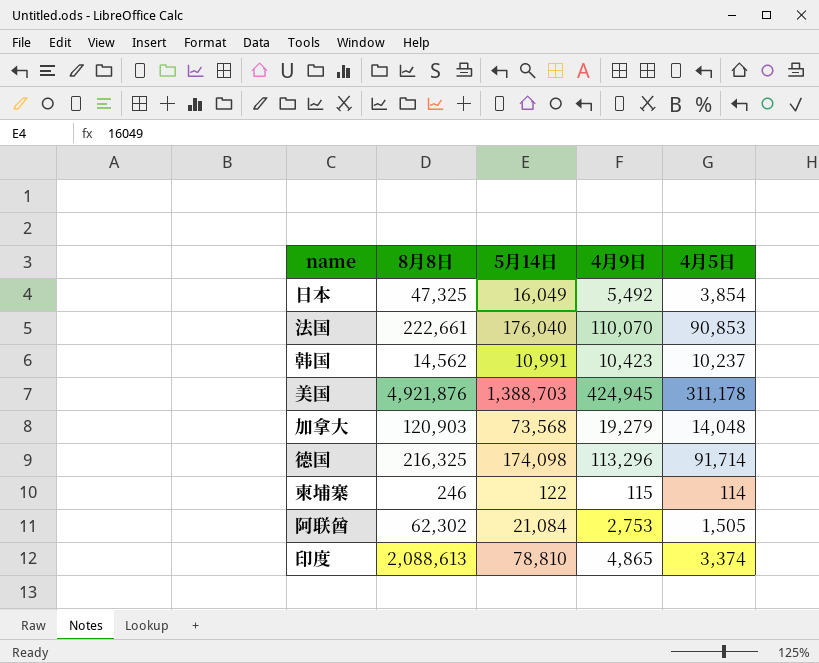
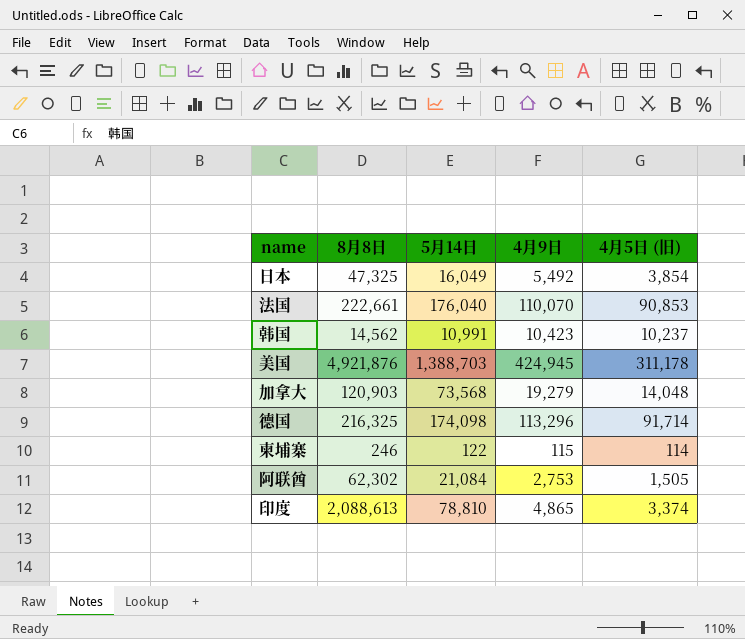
column name: 4月5日 -> 4月5日 (旧)

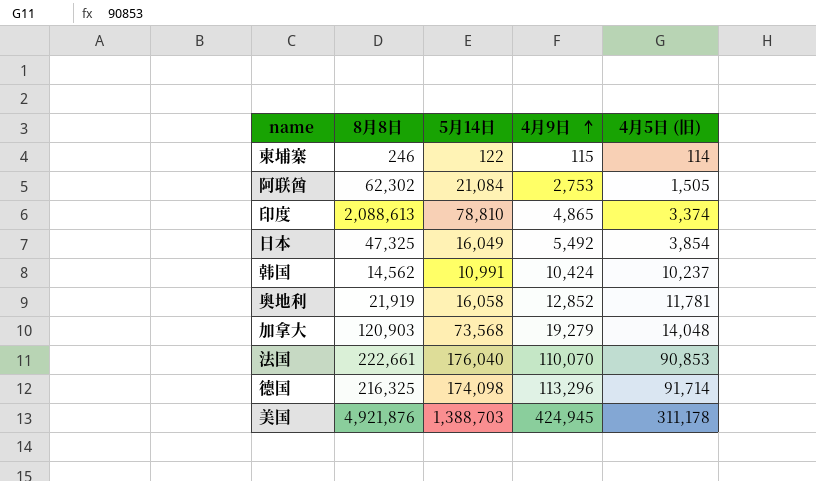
row order: none -> 4月9日 ascending
韩国 | 4月9日: 10,423 -> 10,424
row 奥地利: none -> 21,919 | 16,058 | 12,852 | 11,781

